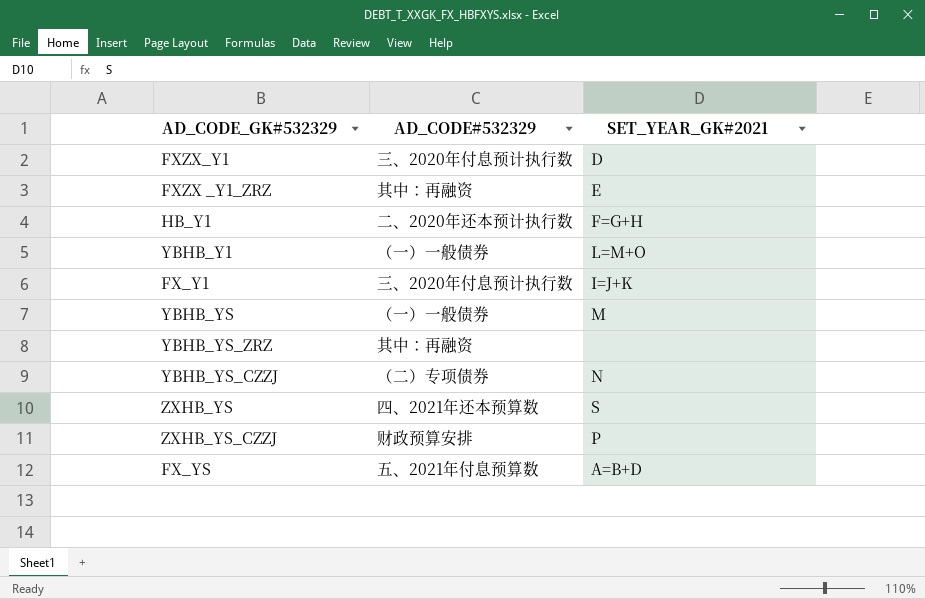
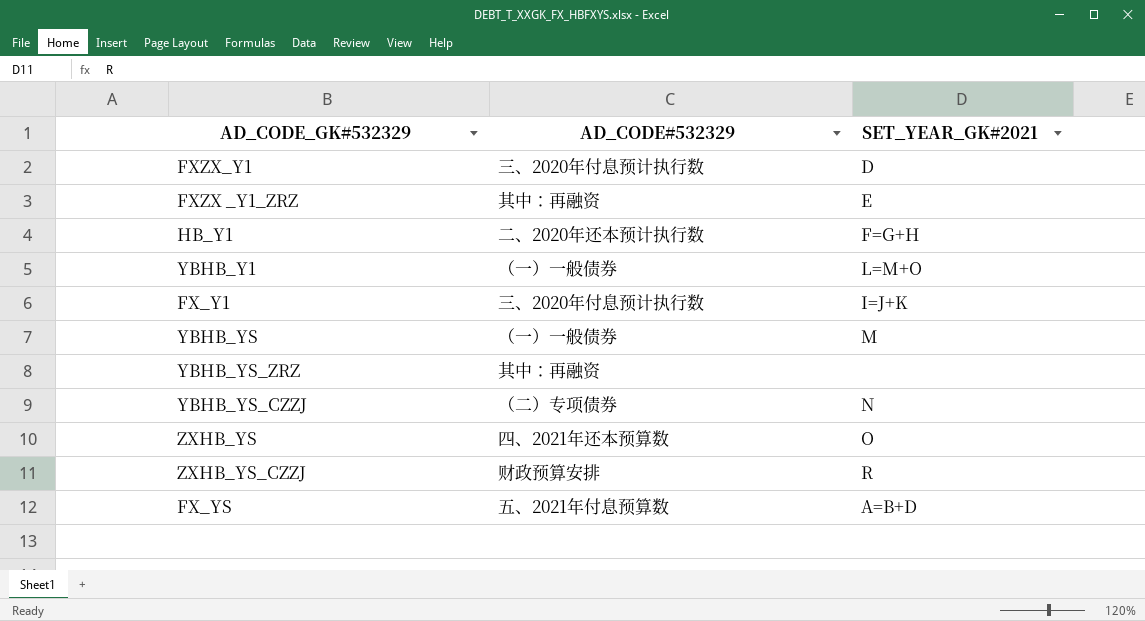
ZXHB_YS | SET_YEAR_GK#2021: S -> O
ZXHB_YS_CZZJ | SET_YEAR_GK#2021: P -> R

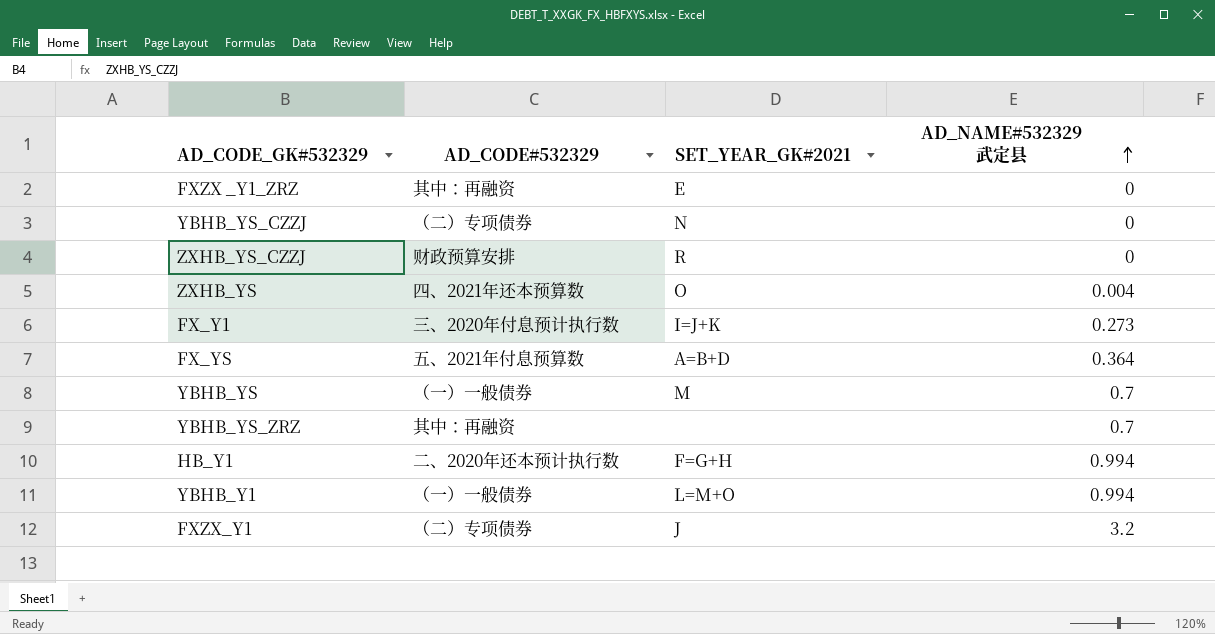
row order: none -> AD_NAME#532329 武定县 ascending
column AD_NAME#532329 武定县 | position: none -> 4
FXZX_Y1 | AD_CODE#532329: 三、2020年付息预计执行数 -> （二）专项债券
FXZX_Y1 | SET_YEAR_GK#2021: D -> J

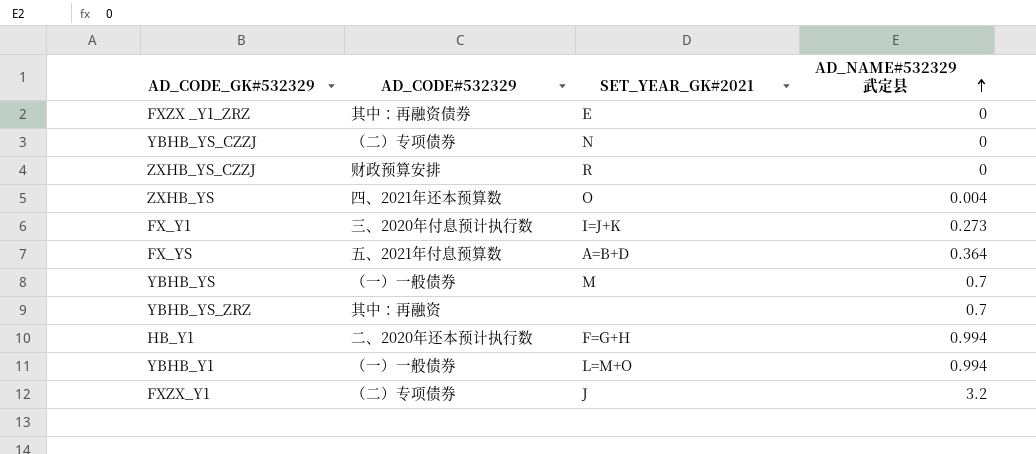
FXZX _Y1_ZRZ | AD_CODE#532329: 其中：再融资 -> 其中：再融资债券

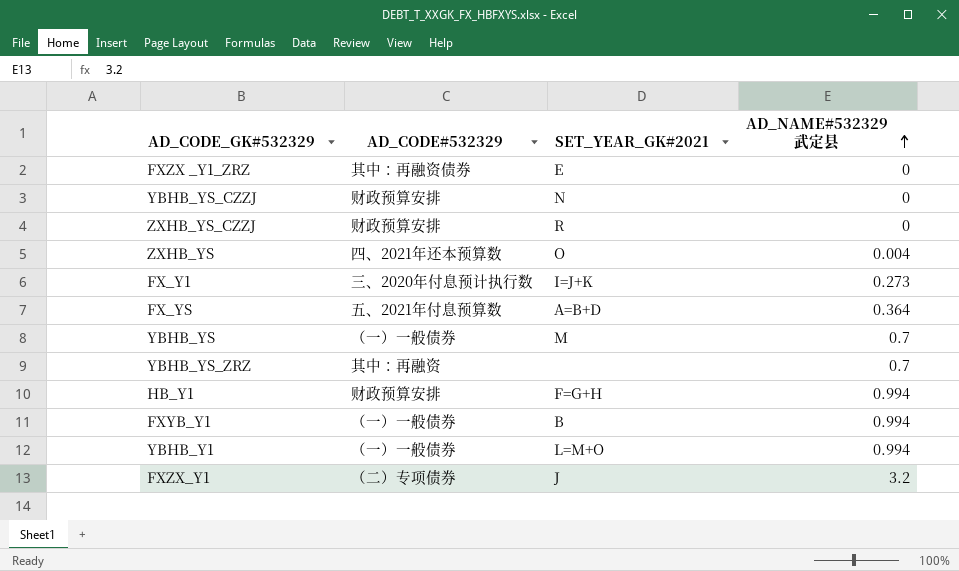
YBHB_YS_CZZJ | AD_CODE#532329: （二）专项债券 -> 财政预算安排
HB_Y1 | AD_CODE#532329: 二、2020年还本预计执行数 -> 财政预算安排
row FXYB_Y1: none -> （一）一般债券 | B | 0.994

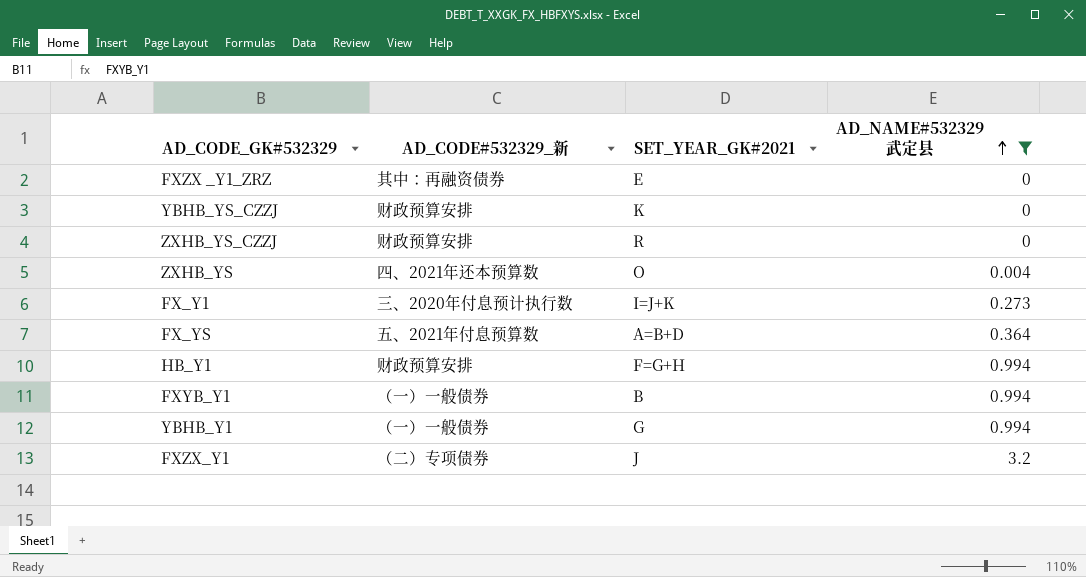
filter: none -> AD_NAME#532329 武定县 != 0.7
column name: AD_CODE#532329 -> AD_CODE#532329_新
YBHB_YS_CZZJ | SET_YEAR_GK#2021: N -> K
YBHB_Y1 | SET_YEAR_GK#2021: L=M+O -> G

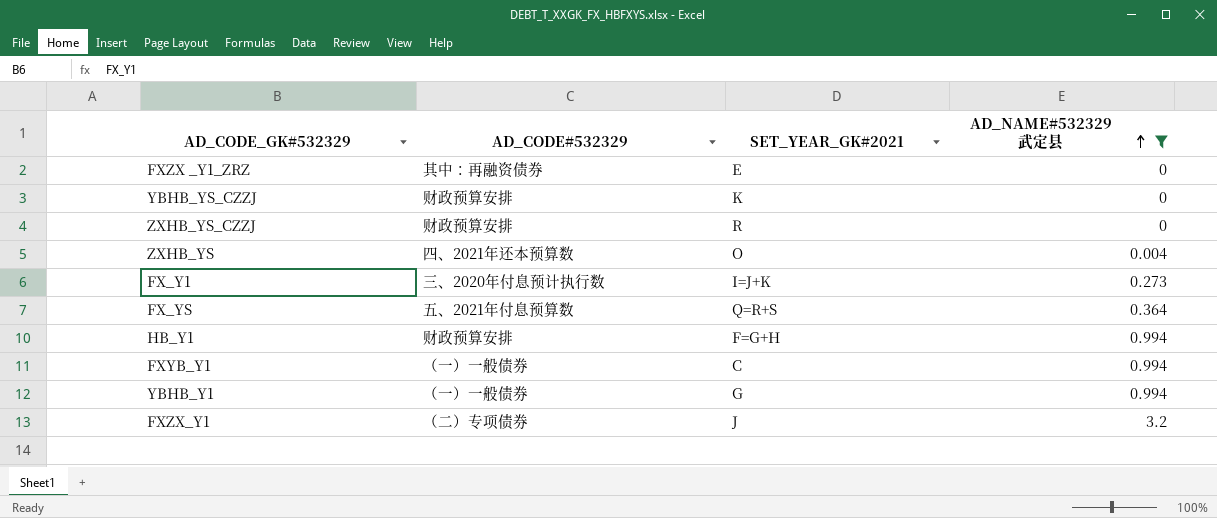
column name: AD_CODE#532329_新 -> AD_CODE#532329
FX_YS | SET_YEAR_GK#2021: A=B+D -> Q=R+S
FXYB_Y1 | SET_YEAR_GK#2021: B -> C

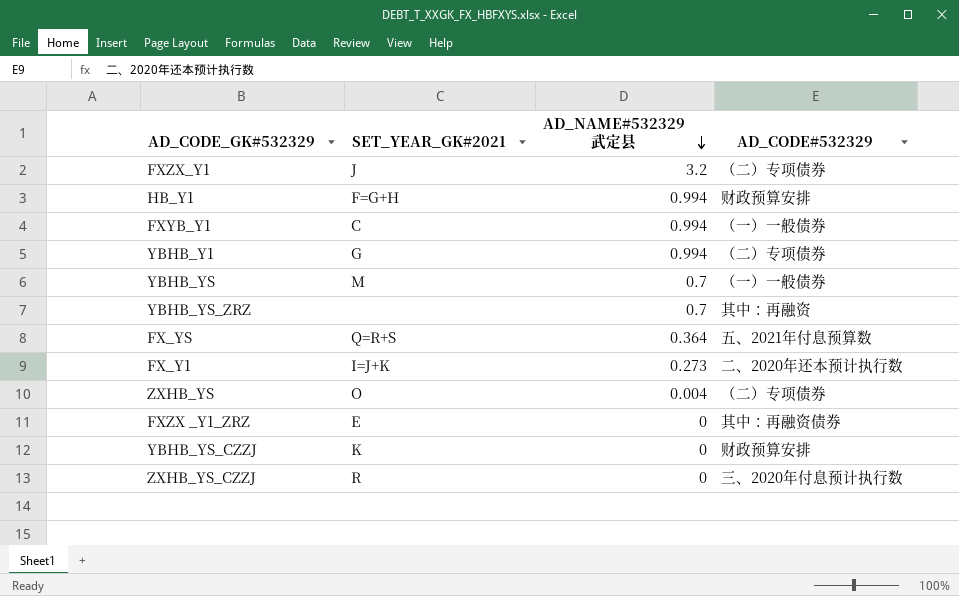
filter: AD_NAME#532329 武定县 != 0.7 -> none
row order: AD_NAME#532329 武定县 ascending -> AD_NAME#532329 武定县 descending
column AD_CODE#532329 | position: 2 -> 4
YBHB_Y1 | AD_CODE#532329: （一）一般债券 -> （二）专项债券
FX_Y1 | AD_CODE#532329: 三、2020年付息预计执行数 -> 二、2020年还本预计执行数
ZXHB_YS | AD_CODE#532329: 四、2021年还本预算数 -> （二）专项债券
ZXHB_YS_CZZJ | AD_CODE#532329: 财政预算安排 -> 三、2020年付息预计执行数

